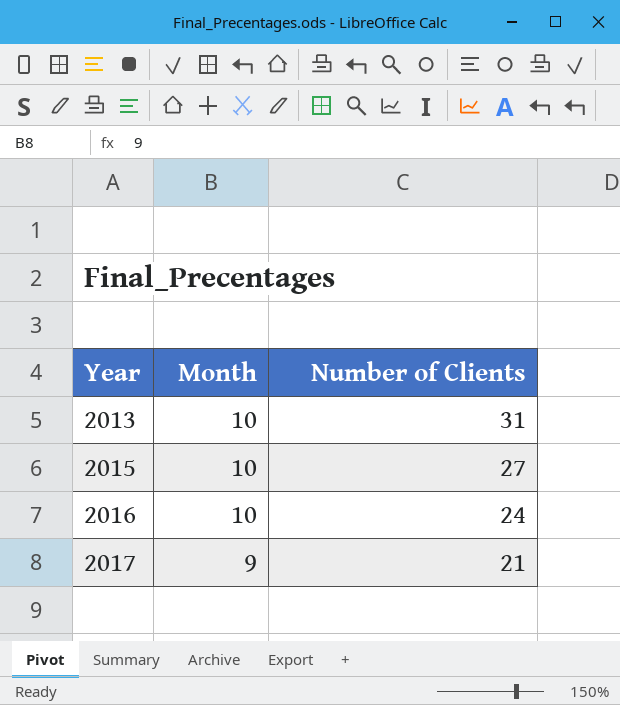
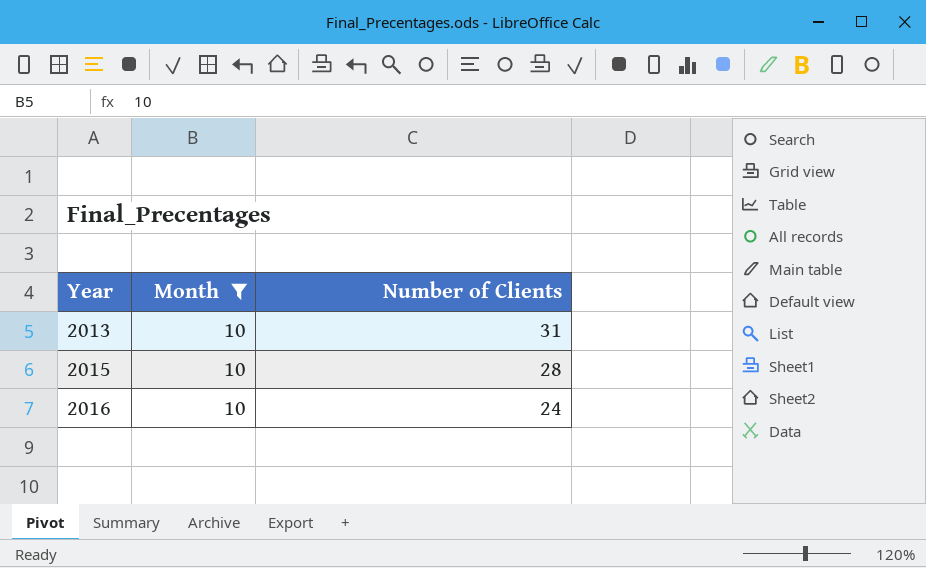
filter: none -> Month = 10
2015 | Number of Clients: 27 -> 28

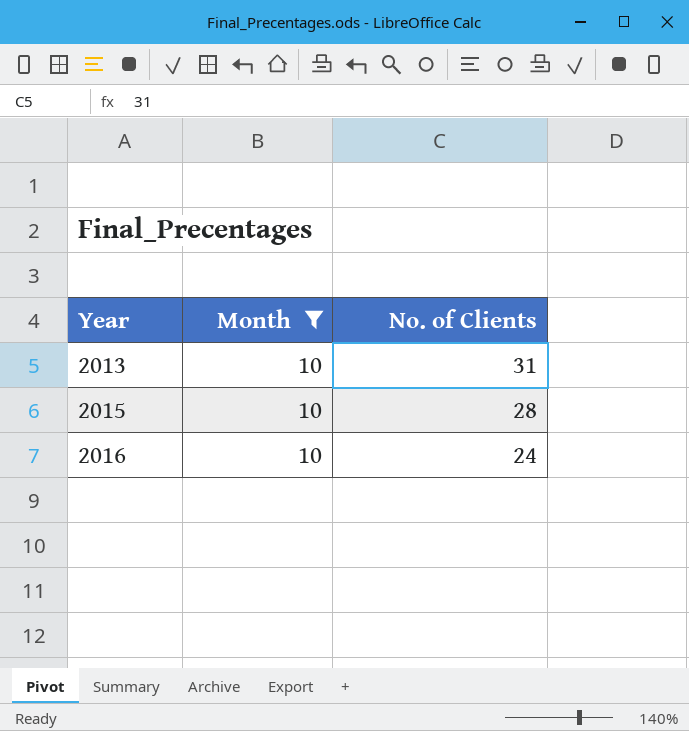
column name: Number of Clients -> No. of Clients

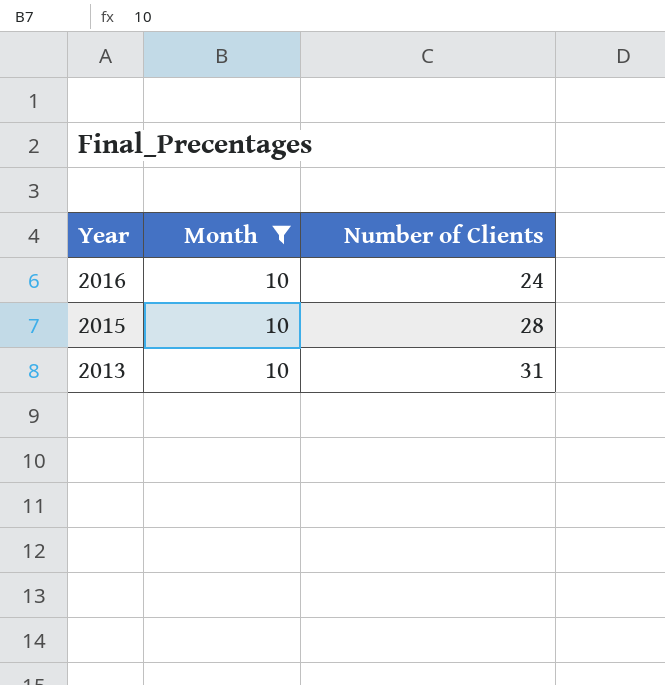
row order: Year ascending -> Year descending
column name: No. of Clients -> Number of Clients

